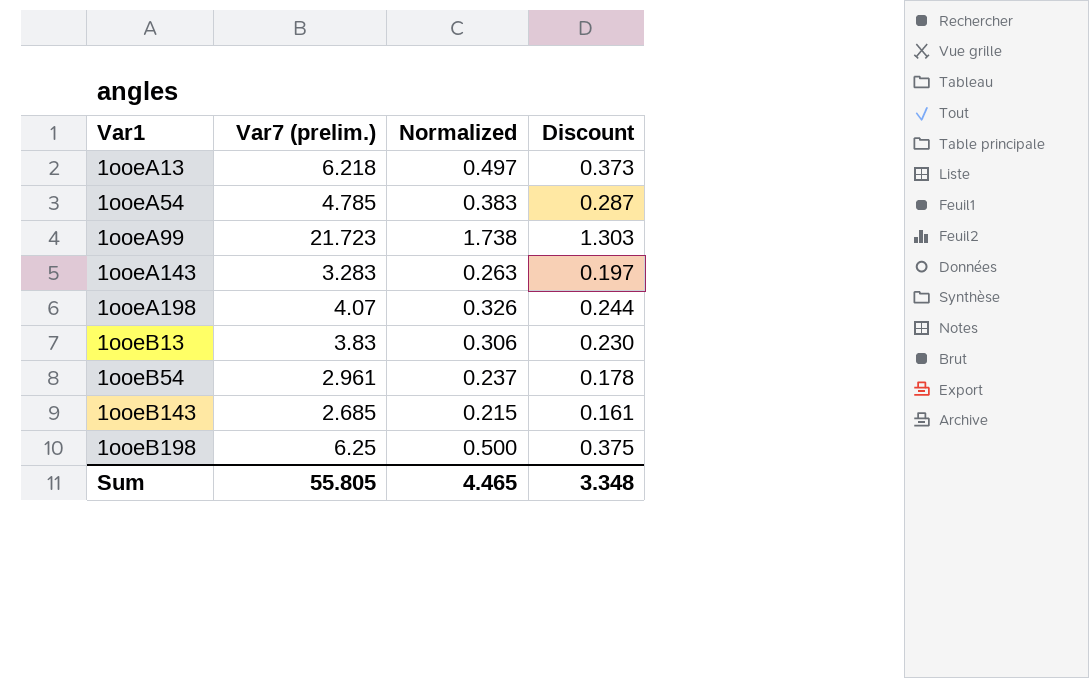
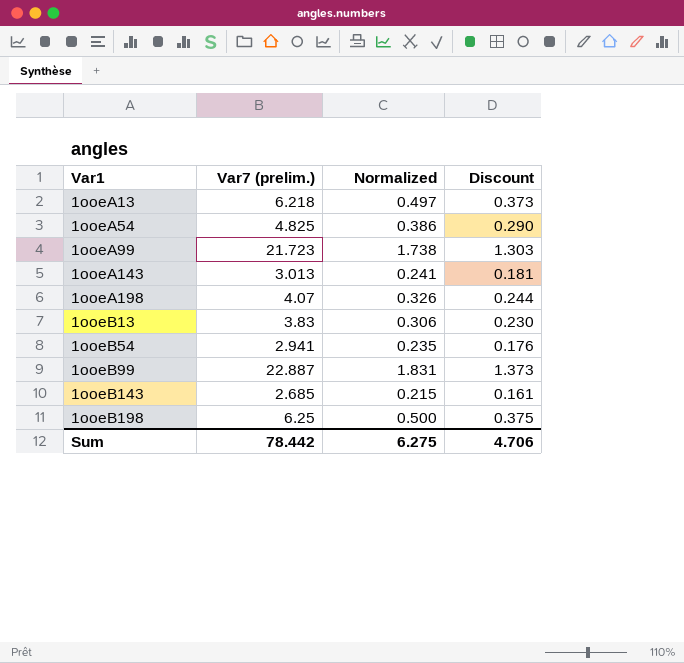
1ooeA54 | Var7 (prelim.): 4.785 -> 4.825
1ooeA54 | Normalized: 0.383 -> 0.386
1ooeA54 | Discount: 0.287 -> 0.290
1ooeA143 | Var7 (prelim.): 3.283 -> 3.013
1ooeA143 | Normalized: 0.263 -> 0.241
1ooeA143 | Discount: 0.197 -> 0.181
1ooeB54 | Var7 (prelim.): 2.961 -> 2.941
1ooeB54 | Normalized: 0.237 -> 0.235
1ooeB54 | Discount: 0.178 -> 0.176
row 1ooeB99: none -> 22.887 | 1.831 | 1.373
Sum | Var7 (prelim.): 55.805 -> 78.442
Sum | Normalized: 4.465 -> 6.275
Sum | Discount: 3.348 -> 4.706

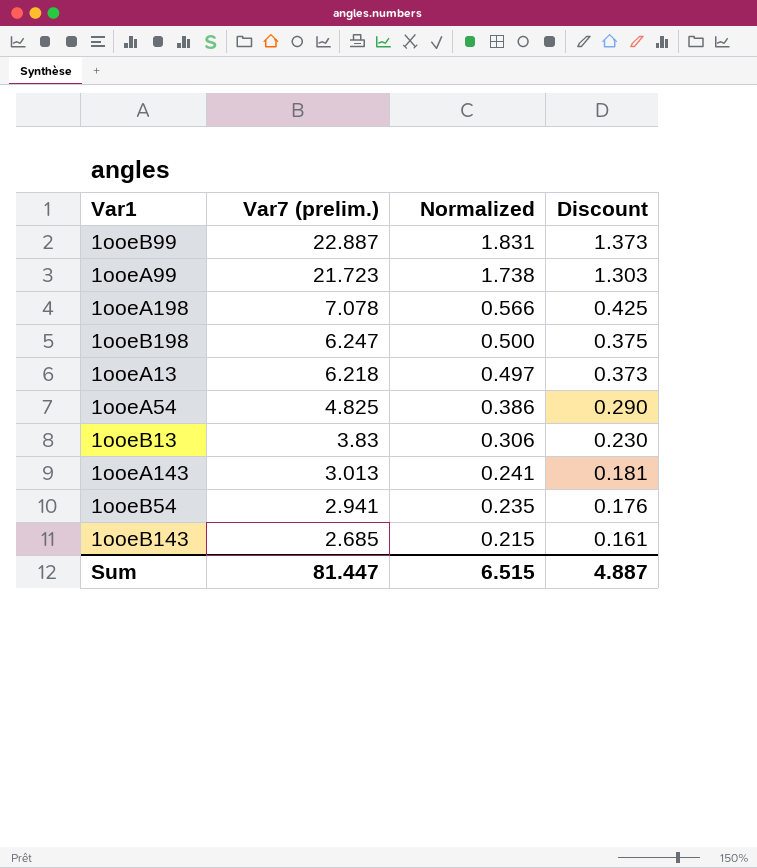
row order: Var1 ascending -> Var7 (prelim.) descending
1ooeA198 | Var7 (prelim.): 4.07 -> 7.078
1ooeA198 | Normalized: 0.326 -> 0.566
1ooeA198 | Discount: 0.244 -> 0.425
1ooeB198 | Var7 (prelim.): 6.25 -> 6.247
Sum | Var7 (prelim.): 78.442 -> 81.447
Sum | Normalized: 6.275 -> 6.515
Sum | Discount: 4.706 -> 4.887

